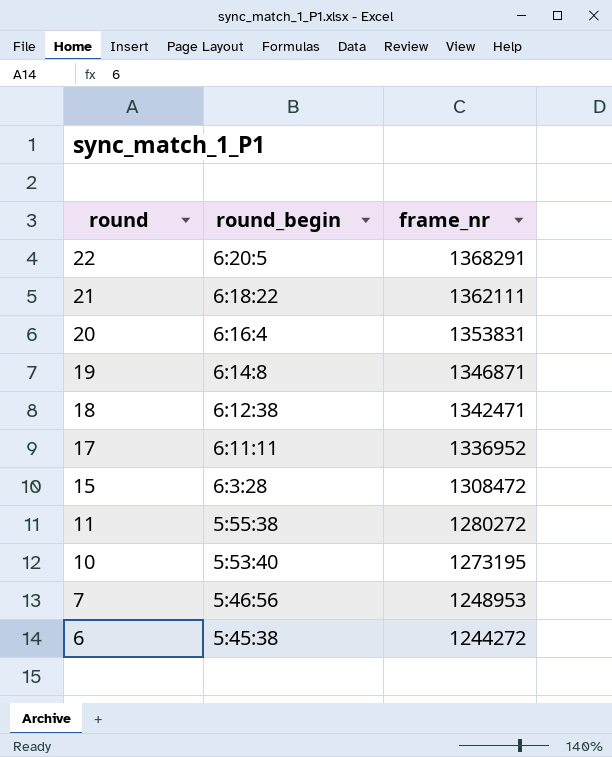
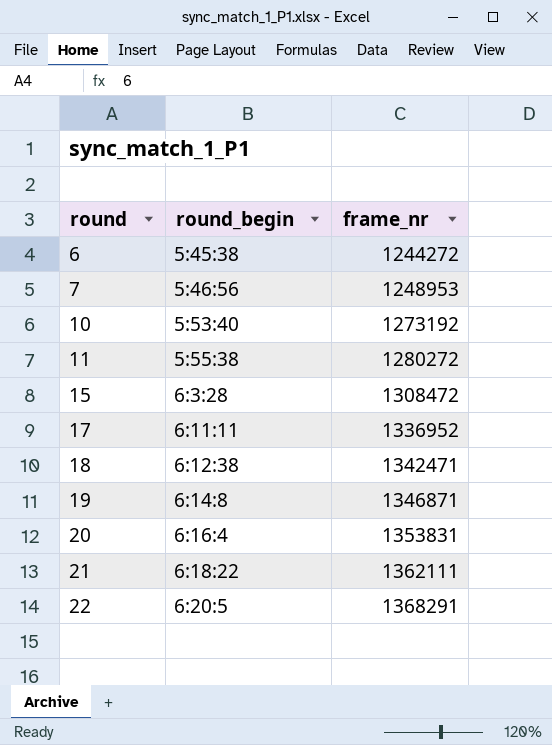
row order: round descending -> round ascending
10 | frame_nr: 1273195 -> 1273192

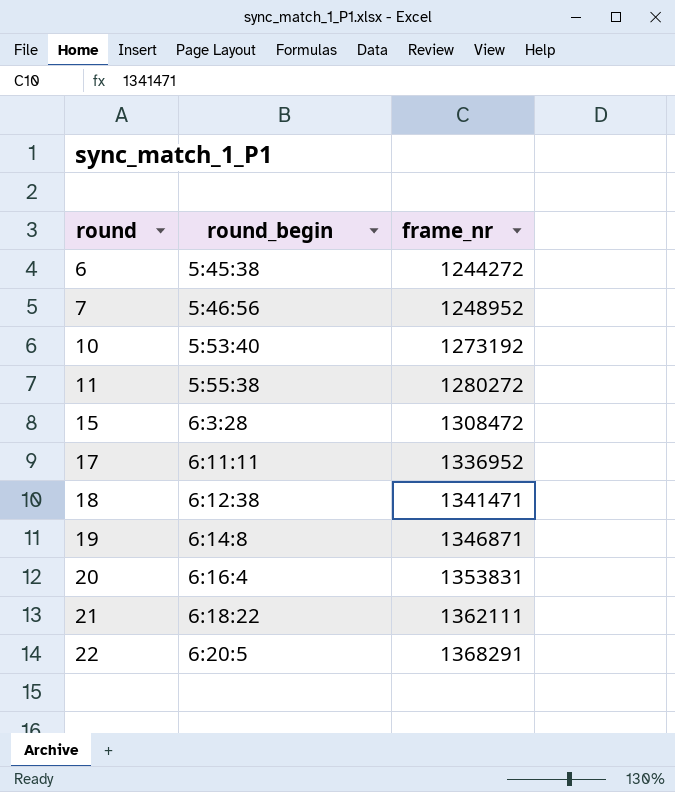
7 | frame_nr: 1248953 -> 1248952
18 | frame_nr: 1342471 -> 1341471

